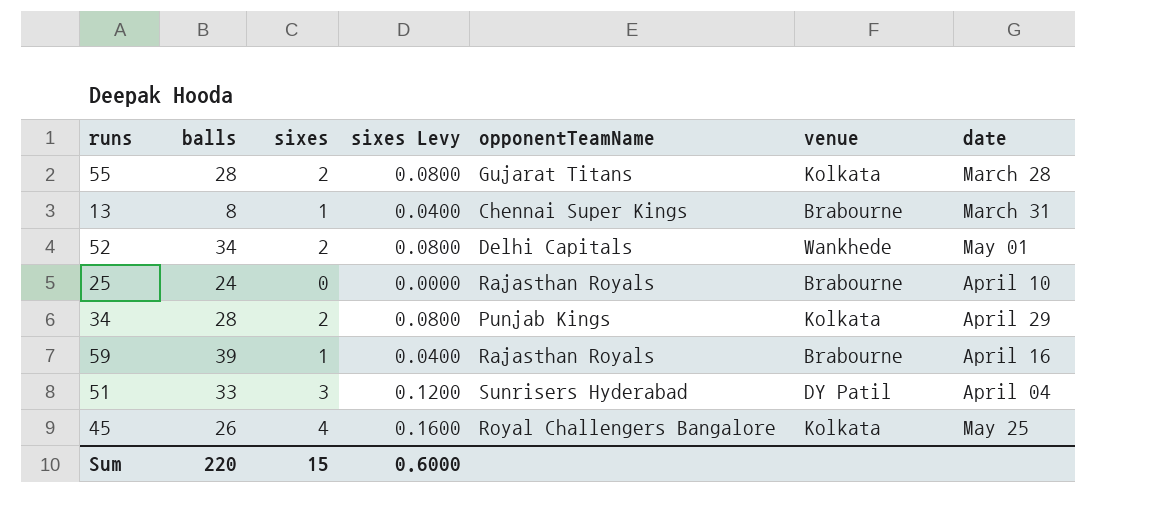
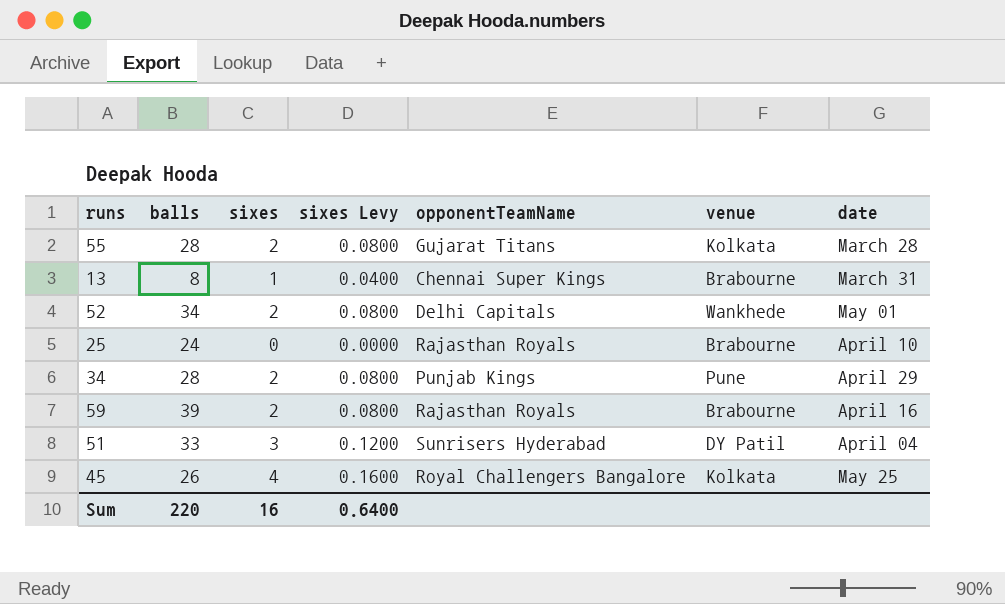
34 | venue: Kolkata -> Pune
59 | sixes: 1 -> 2
59 | sixes Levy: 0.0400 -> 0.0800
Sum | sixes: 15 -> 16
Sum | sixes Levy: 0.6000 -> 0.6400

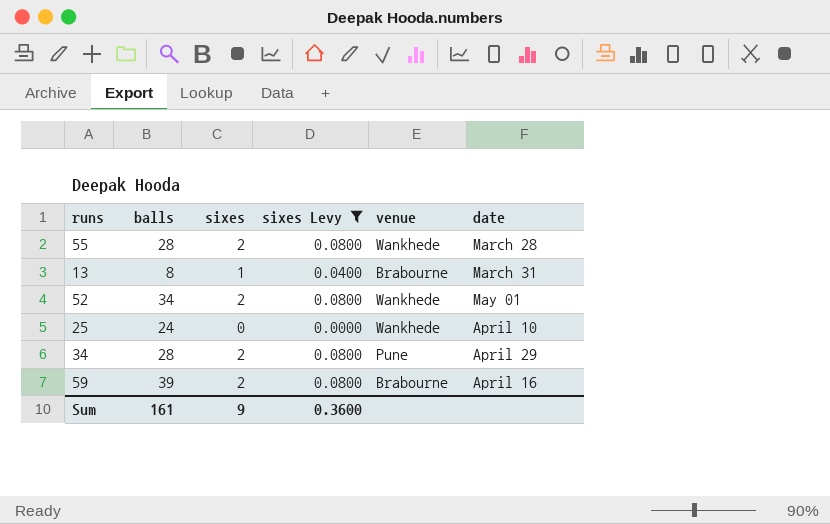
filter: none -> sixes Levy <= 0.0800
column opponentTeamName | position: 5 -> none
55 | venue: Kolkata -> Wankhede
25 | venue: Brabourne -> Wankhede
Sum | balls: 220 -> 161
Sum | sixes: 16 -> 9
Sum | sixes Levy: 0.6400 -> 0.3600

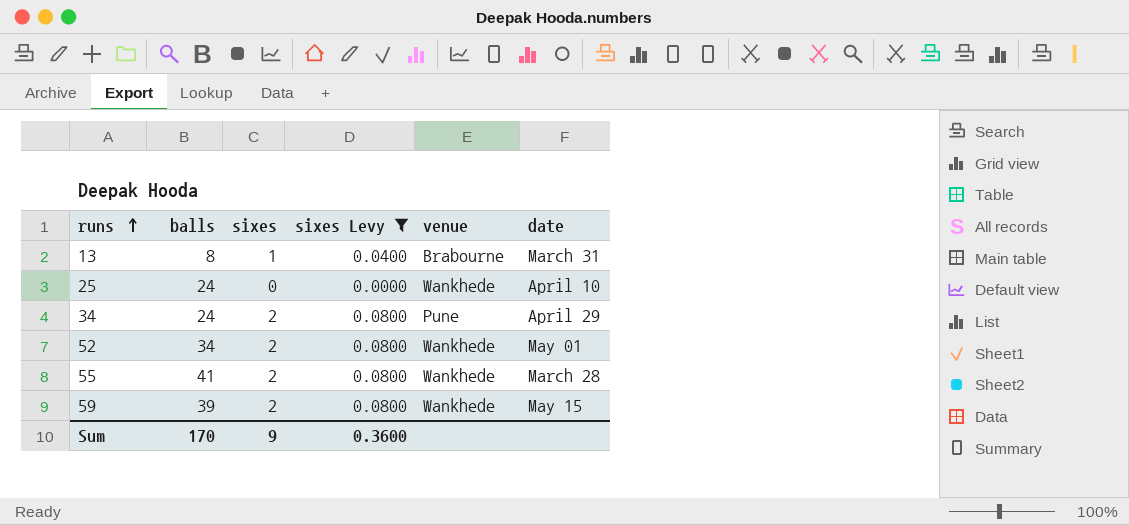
row order: none -> runs ascending
34 | balls: 28 -> 24
55 | balls: 28 -> 41
59 | venue: Brabourne -> Wankhede
59 | date: April 16 -> May 15
Sum | balls: 161 -> 170

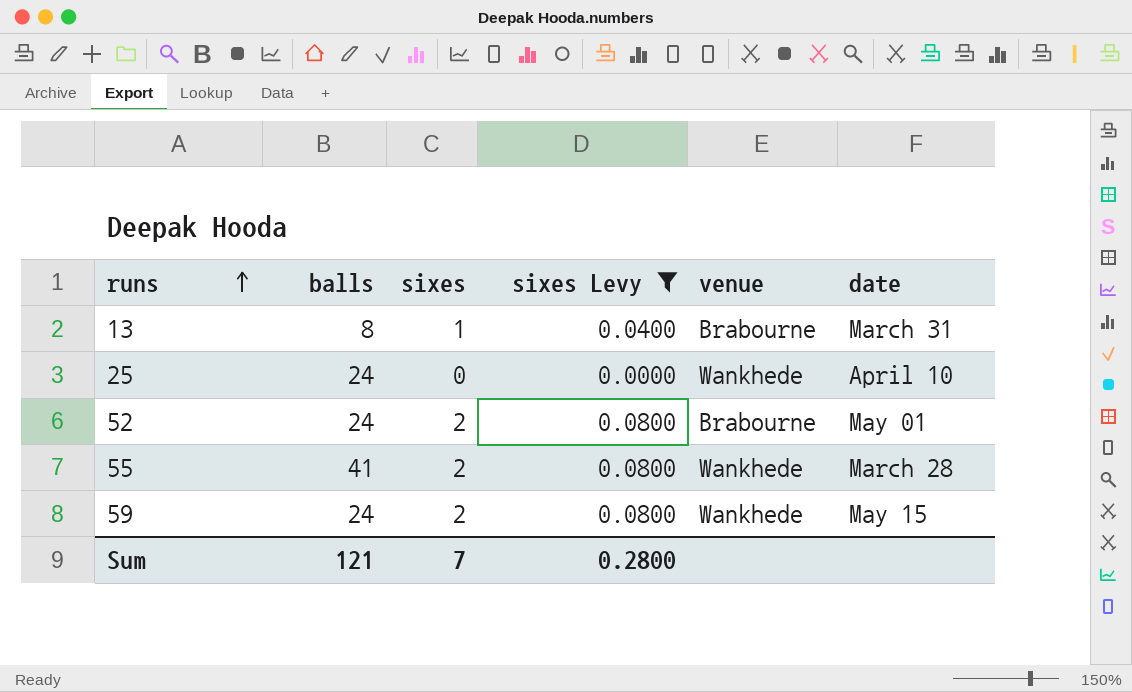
row 34: 24 | 2 | 0.0800 | Pune | April 29 -> none
52 | balls: 34 -> 24
52 | venue: Wankhede -> Brabourne
59 | balls: 39 -> 24
Sum | balls: 170 -> 121
Sum | sixes: 9 -> 7
Sum | sixes Levy: 0.3600 -> 0.2800

